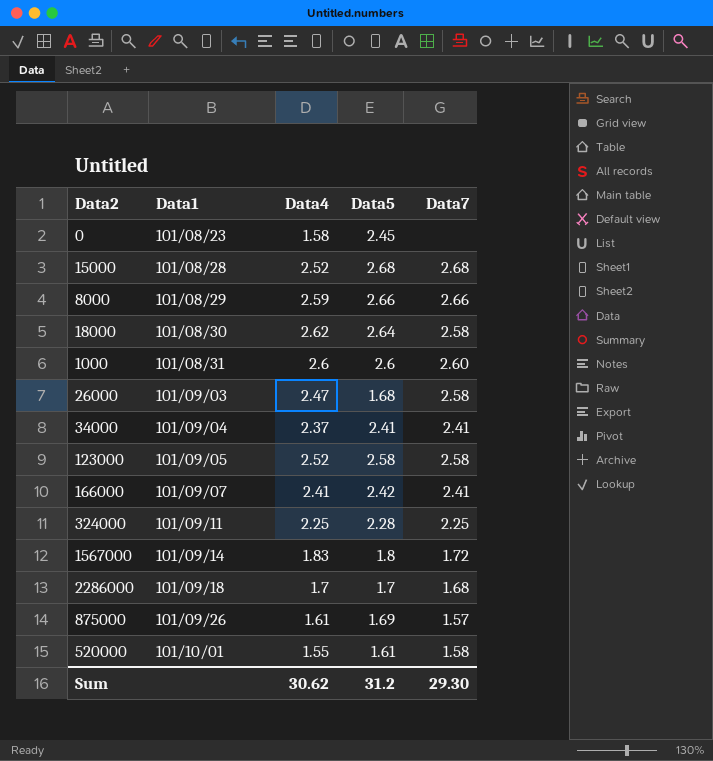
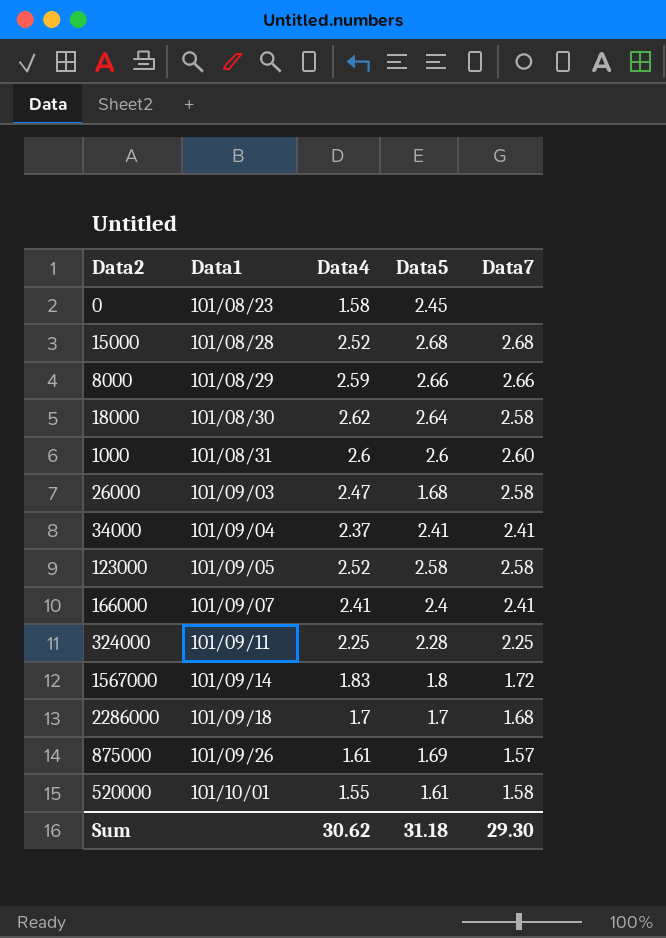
166000 | Data5: 2.42 -> 2.4
Sum | Data5: 31.2 -> 31.18

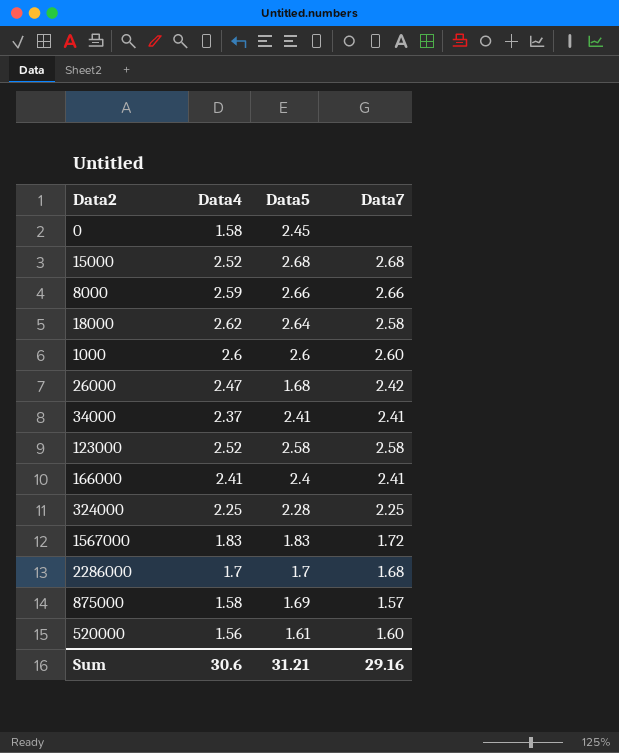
column Data1 | position: 2 -> none
26000 | Data7: 2.58 -> 2.42
1567000 | Data5: 1.8 -> 1.83
875000 | Data4: 1.61 -> 1.58
520000 | Data4: 1.55 -> 1.56
520000 | Data7: 1.58 -> 1.60
Sum | Data4: 30.62 -> 30.6
Sum | Data5: 31.18 -> 31.21
Sum | Data7: 29.30 -> 29.16

